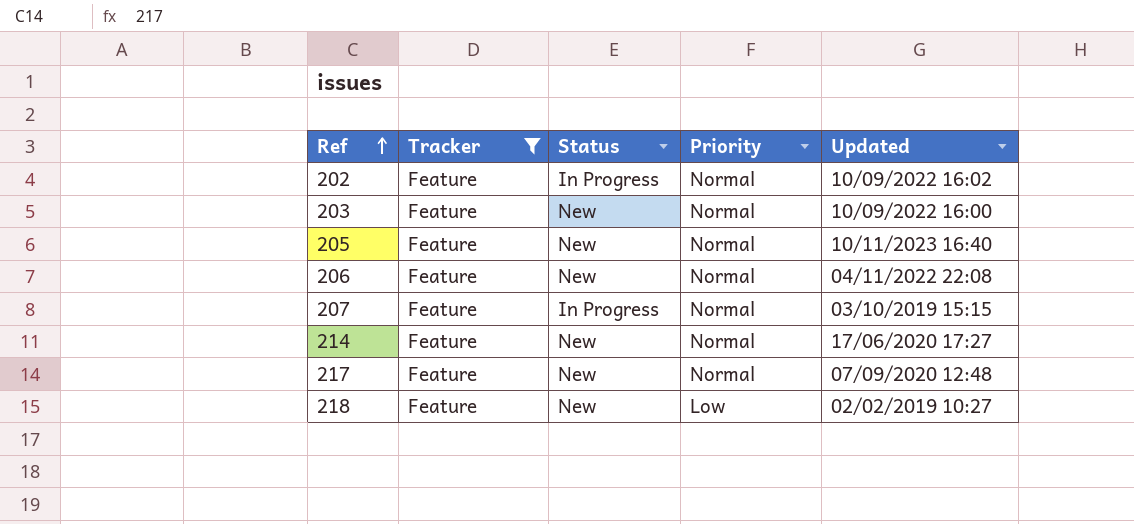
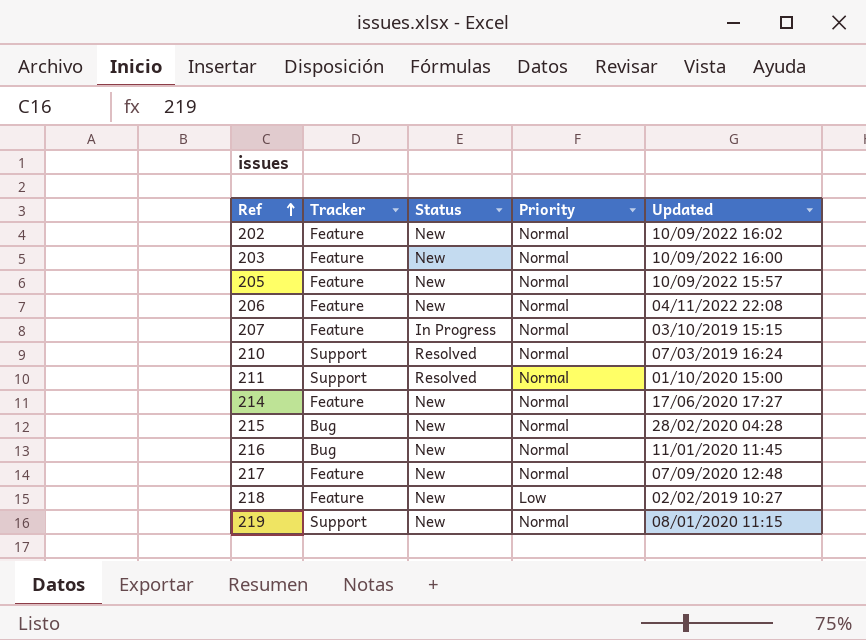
filter: Tracker = Feature -> none
202 | Status: In Progress -> New
205 | Updated: 10/11/2023 16:40 -> 10/09/2022 15:57

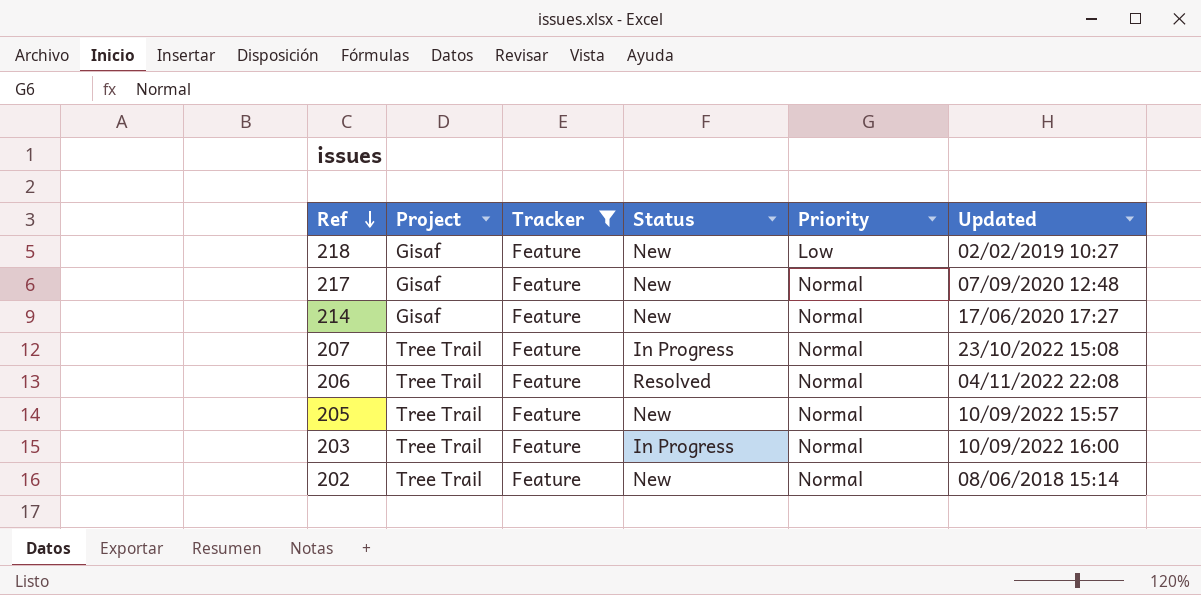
filter: none -> Tracker = Feature
row order: Ref ascending -> Ref descending
column Project | position: none -> 2
207 | Updated: 03/10/2019 15:15 -> 23/10/2022 15:08
206 | Status: New -> Resolved
203 | Status: New -> In Progress
202 | Updated: 10/09/2022 16:02 -> 08/06/2018 15:14

